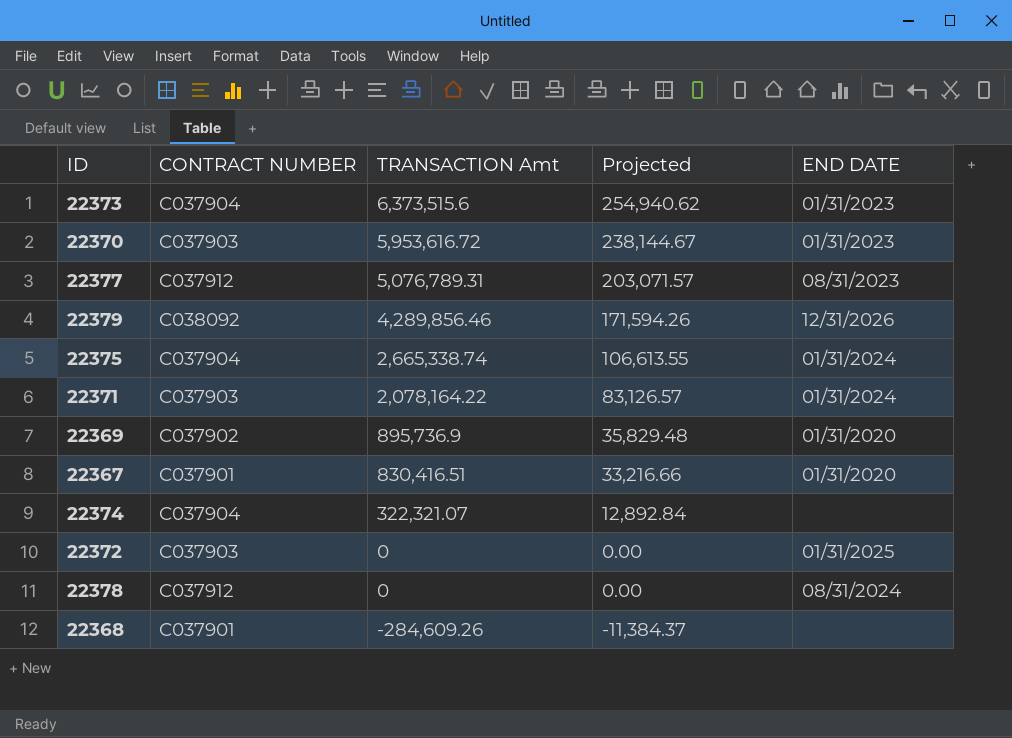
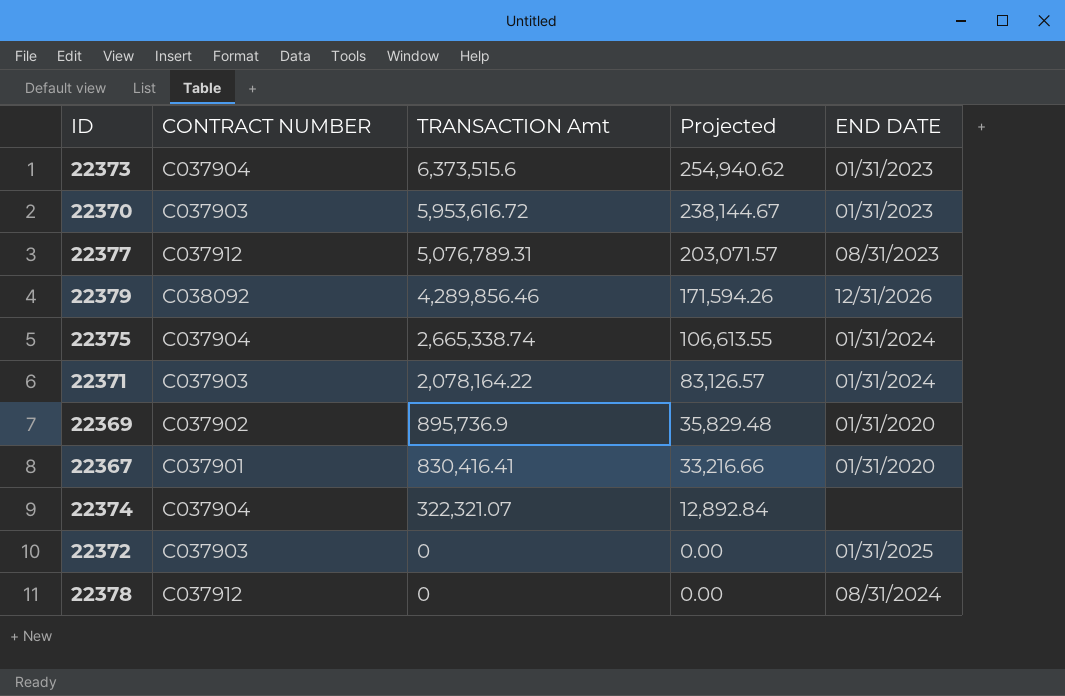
row 22368: C037901 | -284,609.26 | -11,384.37 | none -> none
22367 | TRANSACTION Amt: 830,416.51 -> 830,416.41

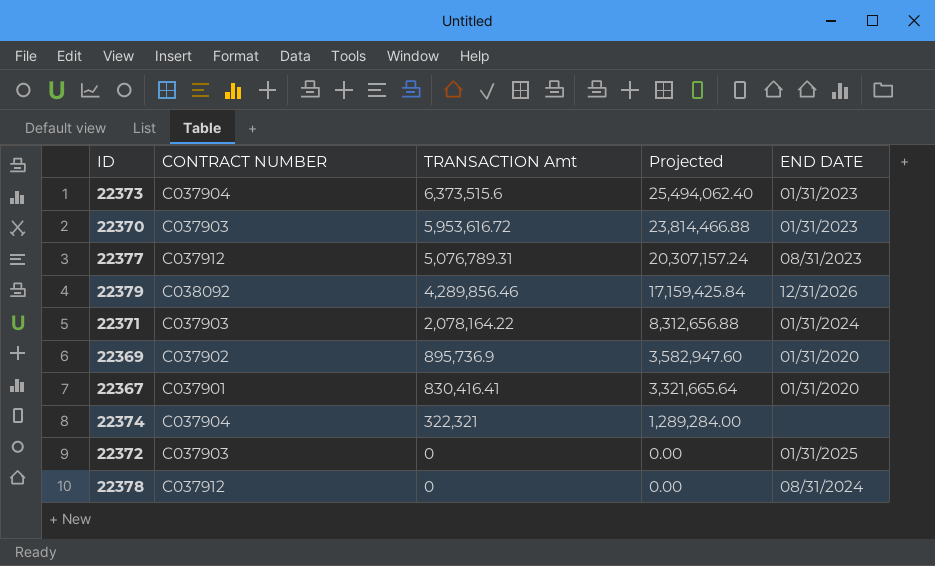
column Projected | formula: [TRANSACTION Amt] * 0.04 -> [TRANSACTION Amt] * 4
row 22375: C037904 | 2,665,338.74 | 106,613.55 | 01/31/2024 -> none
22374 | TRANSACTION Amt: 322,321.07 -> 322,321

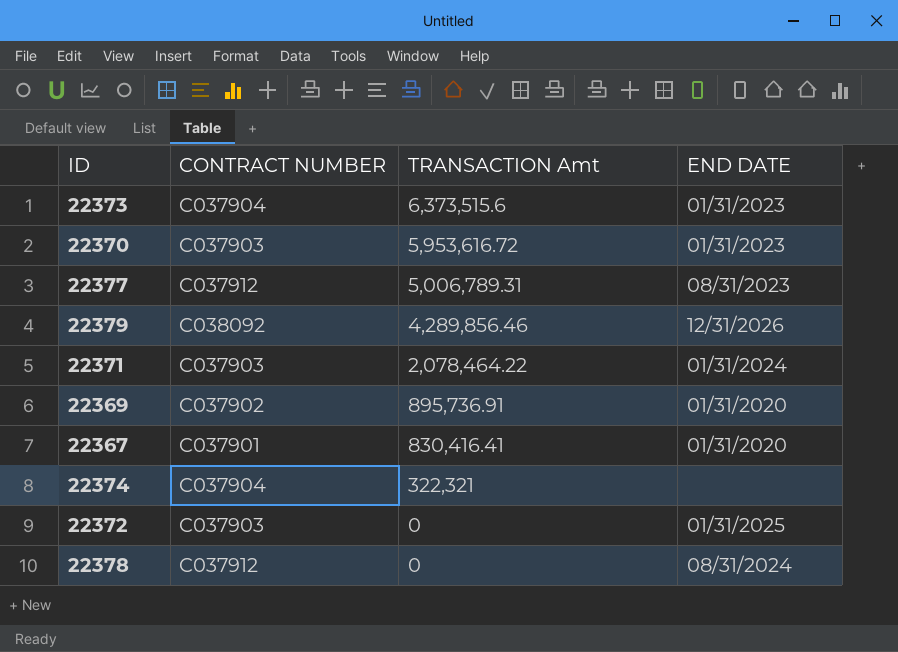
column Projected | formula: [TRANSACTION Amt] * 4 -> none
22377 | TRANSACTION Amt: 5,076,789.31 -> 5,006,789.31
22371 | TRANSACTION Amt: 2,078,164.22 -> 2,078,464.22
22369 | TRANSACTION Amt: 895,736.9 -> 895,736.91

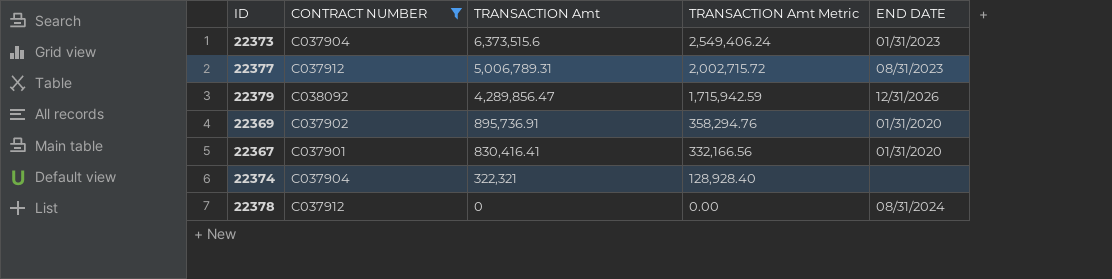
filter: none -> CONTRACT NUMBER != C037903
column TRANSACTION Amt Metric | formula: none -> [TRANSACTION Amt] * 0.4
22379 | TRANSACTION Amt: 4,289,856.46 -> 4,289,856.47

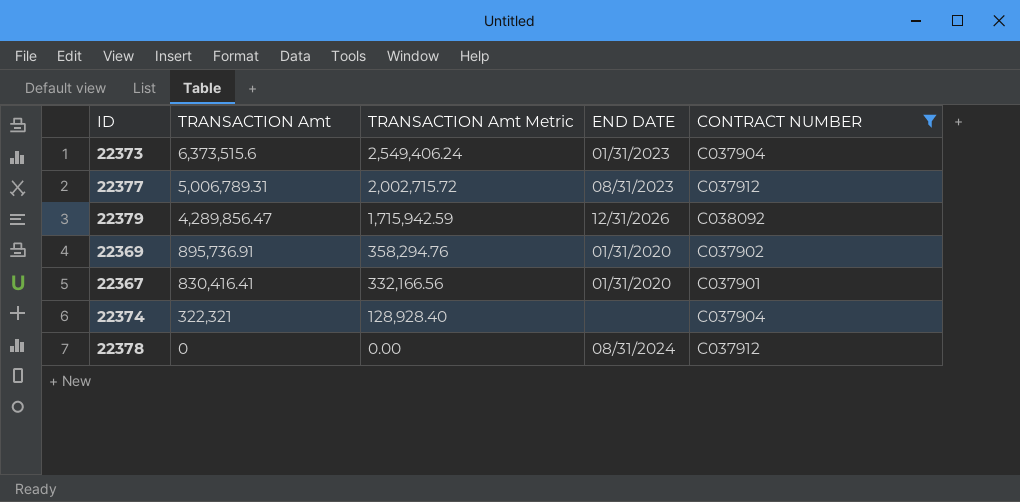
column CONTRACT NUMBER | position: 2 -> 5

